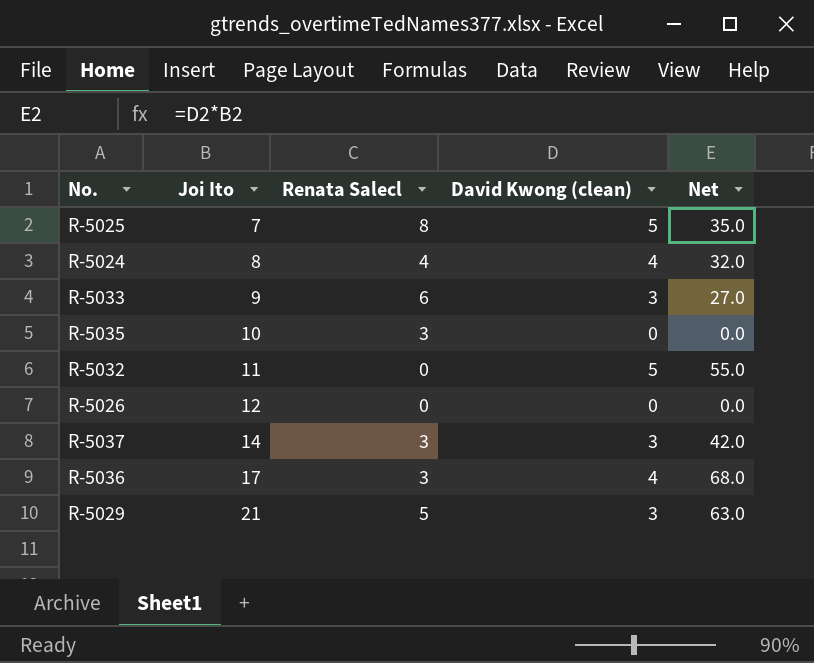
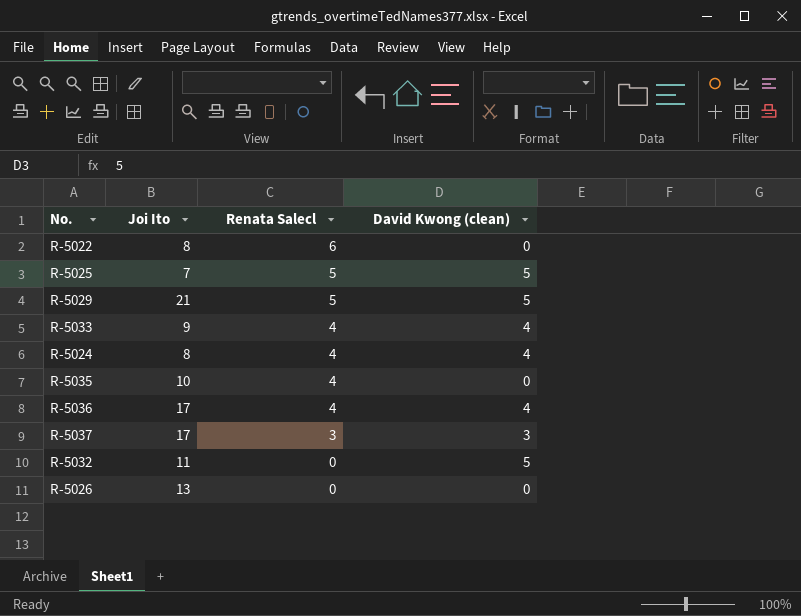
row order: Joi Ito ascending -> Renata Salecl descending
column Net | formula: [Joi Ito] * [David Kwong (clean)] -> none
row R-5022: none -> 8 | 6 | 0
R-5025 | Renata Salecl: 8 -> 5
R-5029 | David Kwong (clean): 3 -> 5
R-5033 | Renata Salecl: 6 -> 4
R-5033 | David Kwong (clean): 3 -> 4
R-5035 | Renata Salecl: 3 -> 4
R-5036 | Renata Salecl: 3 -> 4
R-5037 | Joi Ito: 14 -> 17
R-5026 | Joi Ito: 12 -> 13

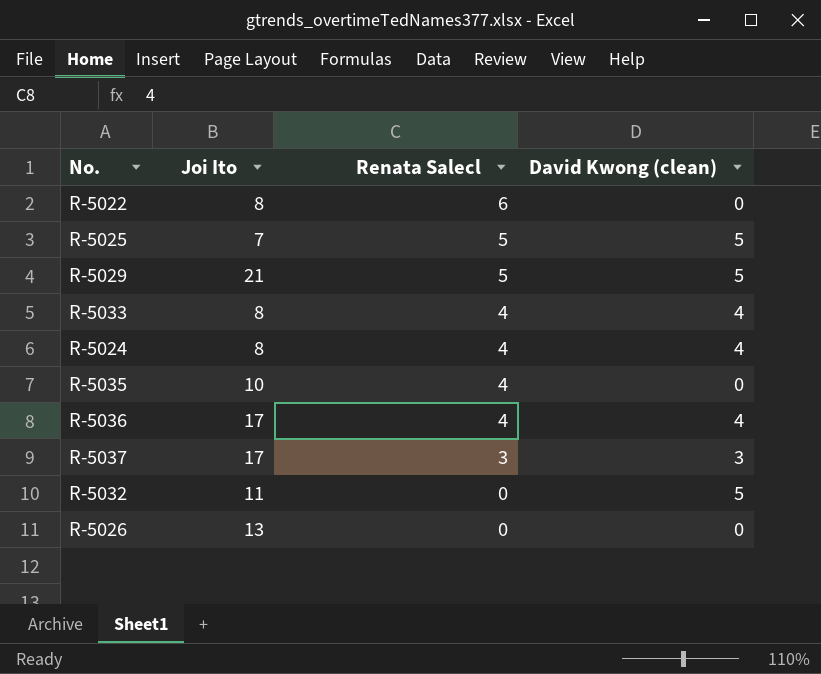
R-5033 | Joi Ito: 9 -> 8

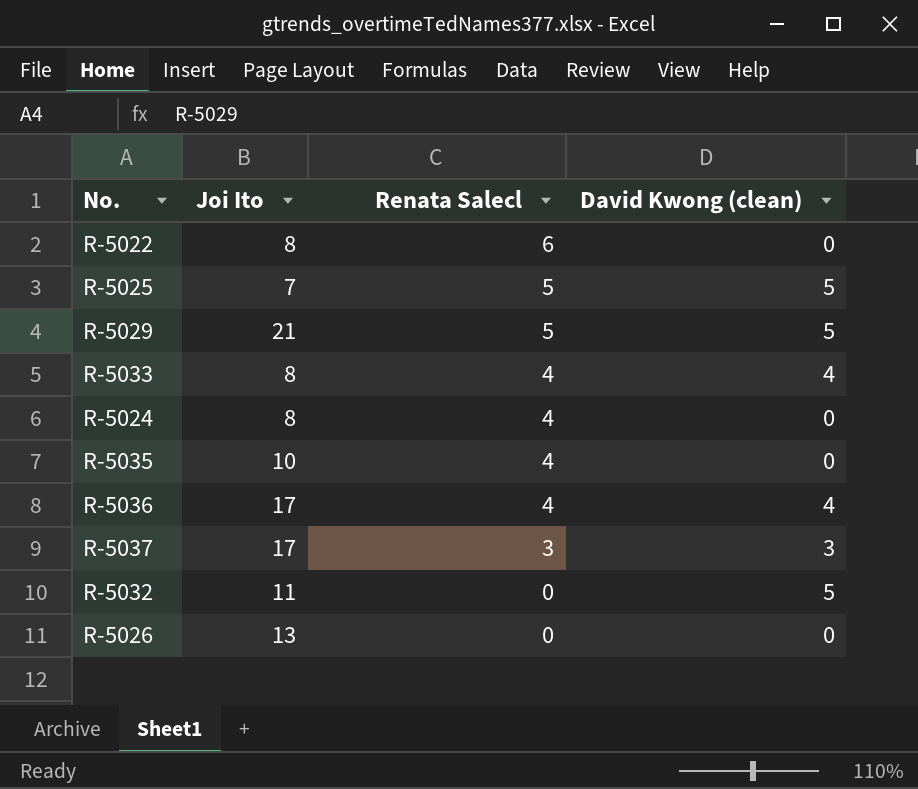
R-5024 | David Kwong (clean): 4 -> 0

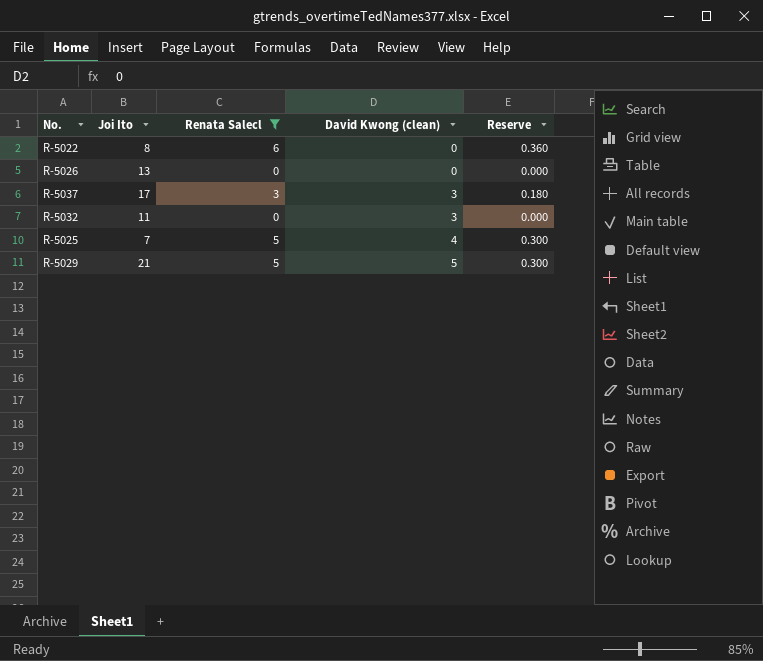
filter: none -> Renata Salecl != 4
row order: Renata Salecl descending -> David Kwong (clean) ascending
column Reserve | formula: none -> [Renata Salecl] * 0.06
R-5032 | David Kwong (clean): 5 -> 3
R-5025 | David Kwong (clean): 5 -> 4

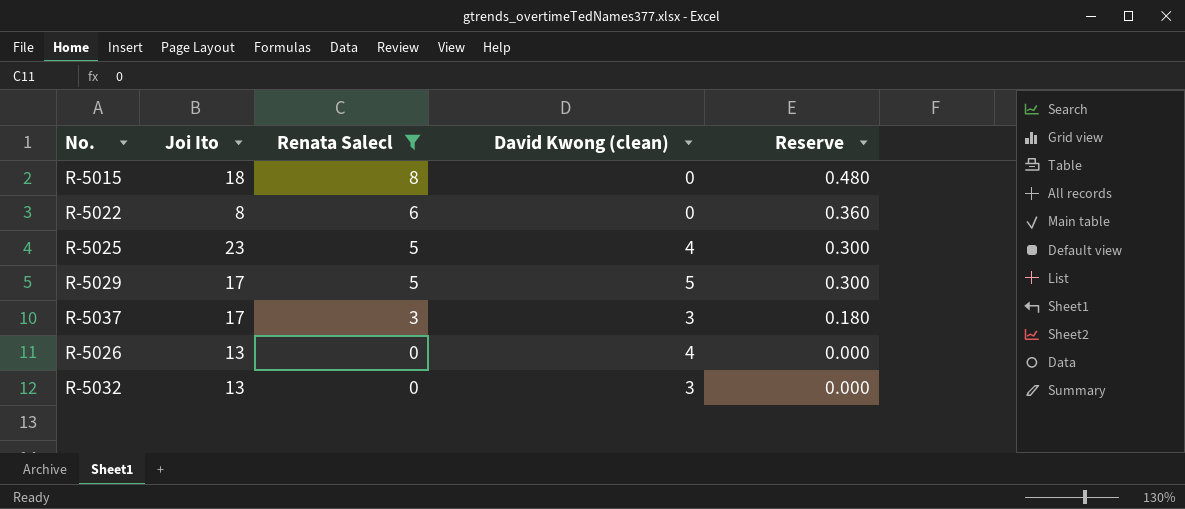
row order: David Kwong (clean) ascending -> Renata Salecl descending
row R-5015: none -> 18 | 8 | 0 | 0.480
R-5025 | Joi Ito: 7 -> 23
R-5029 | Joi Ito: 21 -> 17
R-5026 | David Kwong (clean): 0 -> 4
R-5032 | Joi Ito: 11 -> 13

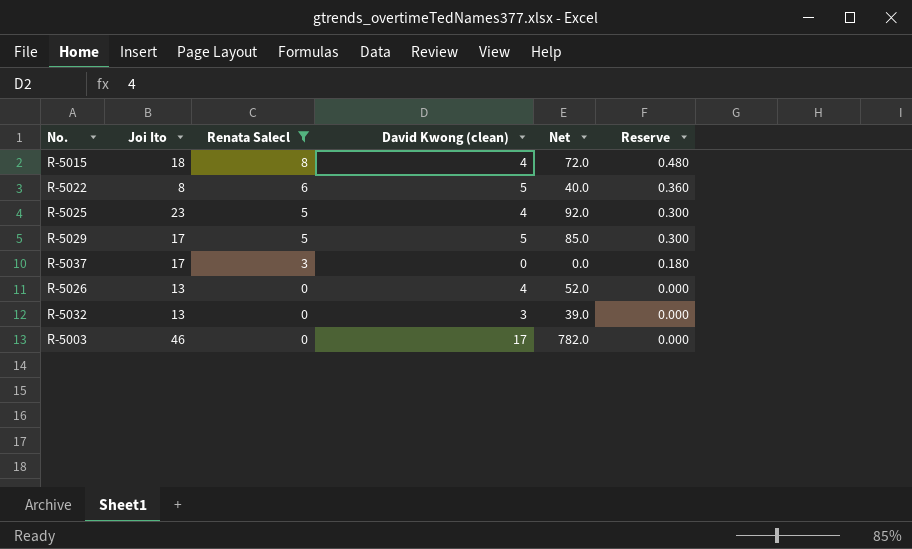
column Net | formula: none -> [Joi Ito] * [David Kwong (clean)]
R-5015 | David Kwong (clean): 0 -> 4
R-5022 | David Kwong (clean): 0 -> 5
R-5037 | David Kwong (clean): 3 -> 0
row R-5003: none -> 46 | 0 | 17 | 782.0 | 0.000

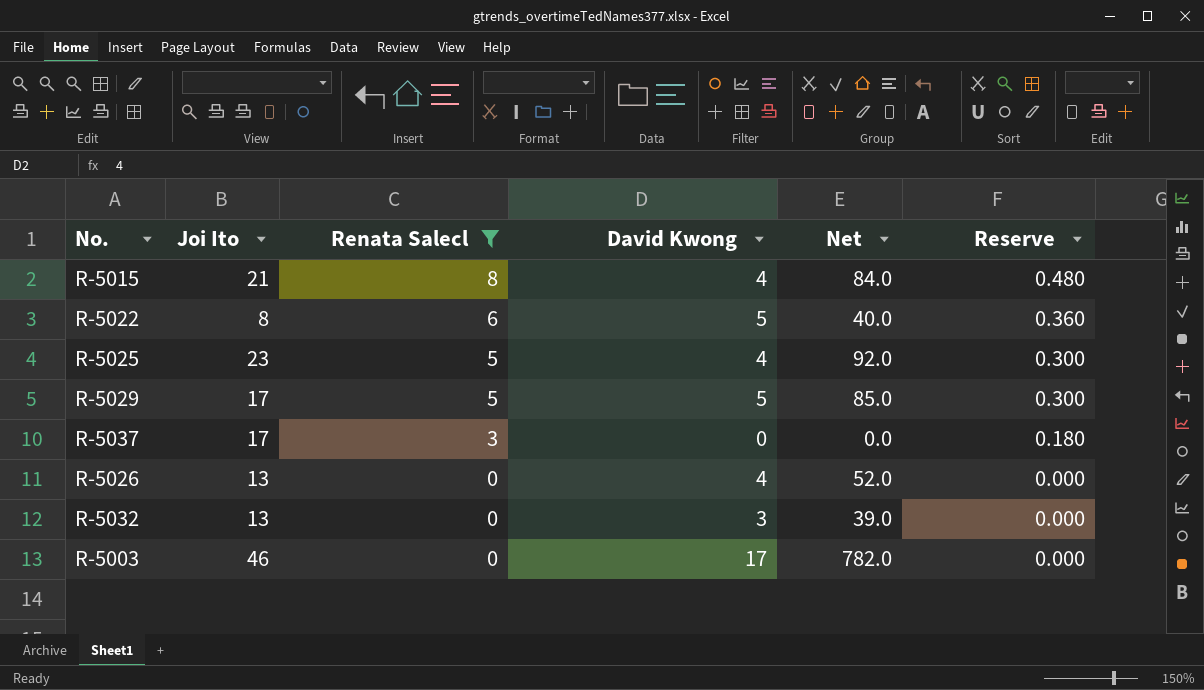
column name: David Kwong (clean) -> David Kwong
R-5015 | Joi Ito: 18 -> 21
R-5015 | Net: 72.0 -> 84.0

